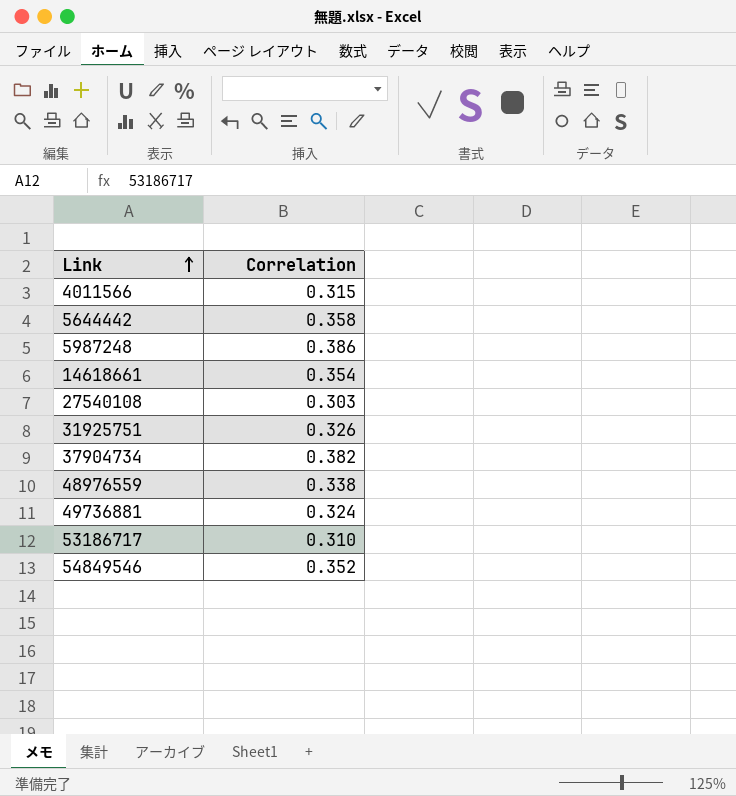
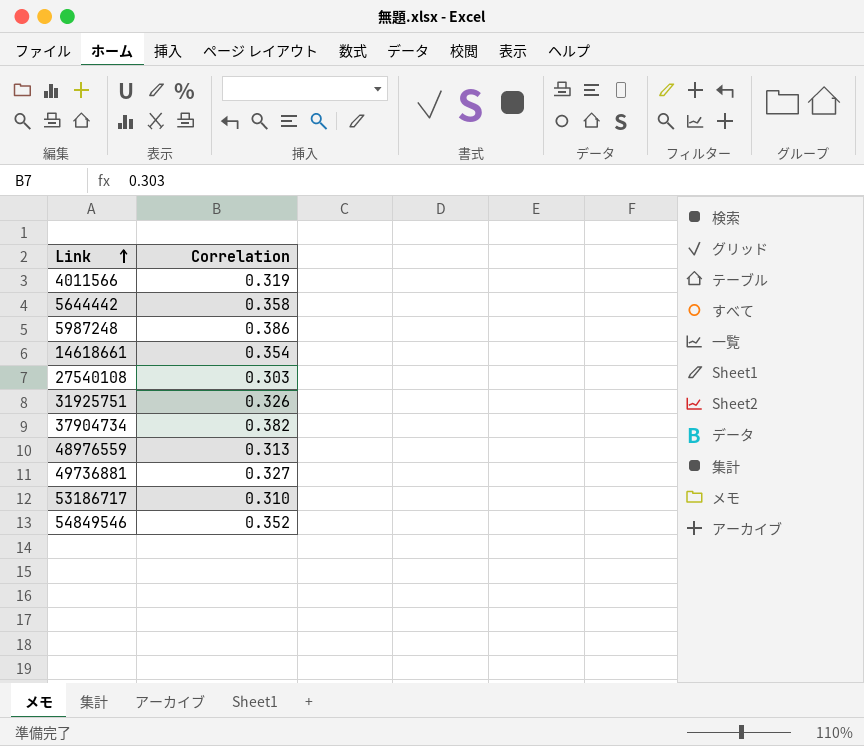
4011566 | Correlation: 0.315 -> 0.319
48976559 | Correlation: 0.338 -> 0.313
49736881 | Correlation: 0.324 -> 0.327

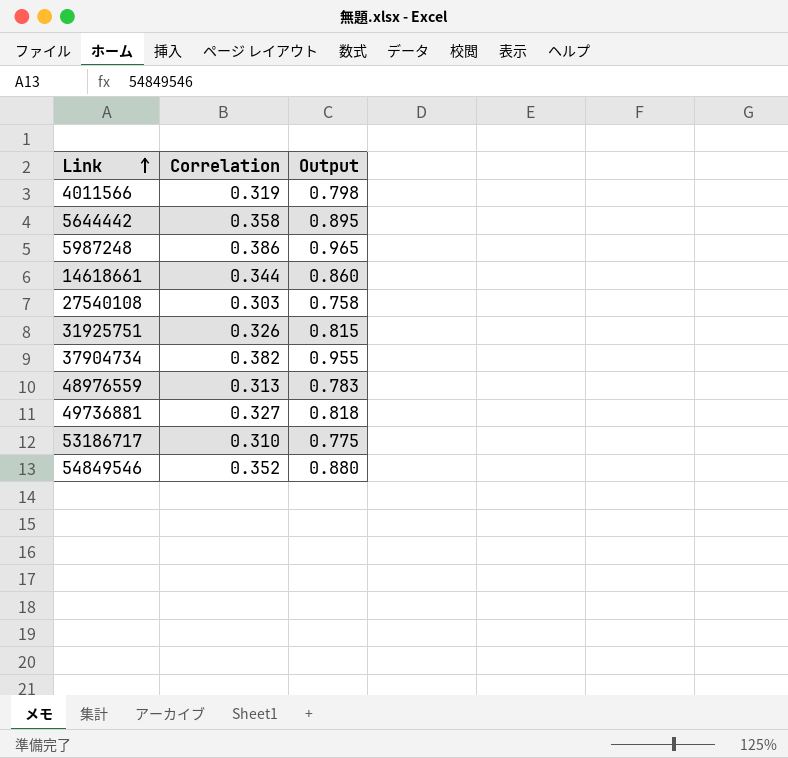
column Output | formula: none -> [Correlation] * 2.5
14618661 | Correlation: 0.354 -> 0.344

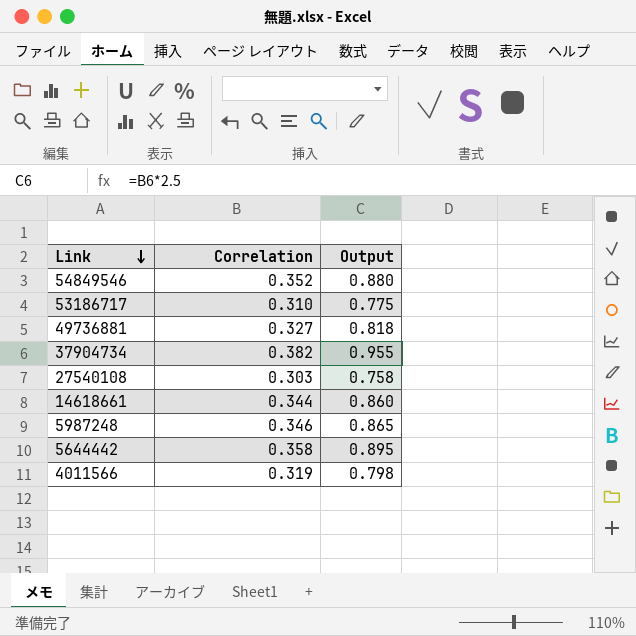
row order: Link ascending -> Link descending
row 31925751: 0.326 | 0.815 -> none
row 48976559: 0.313 | 0.783 -> none
5987248 | Correlation: 0.386 -> 0.346
5987248 | Output: 0.965 -> 0.865

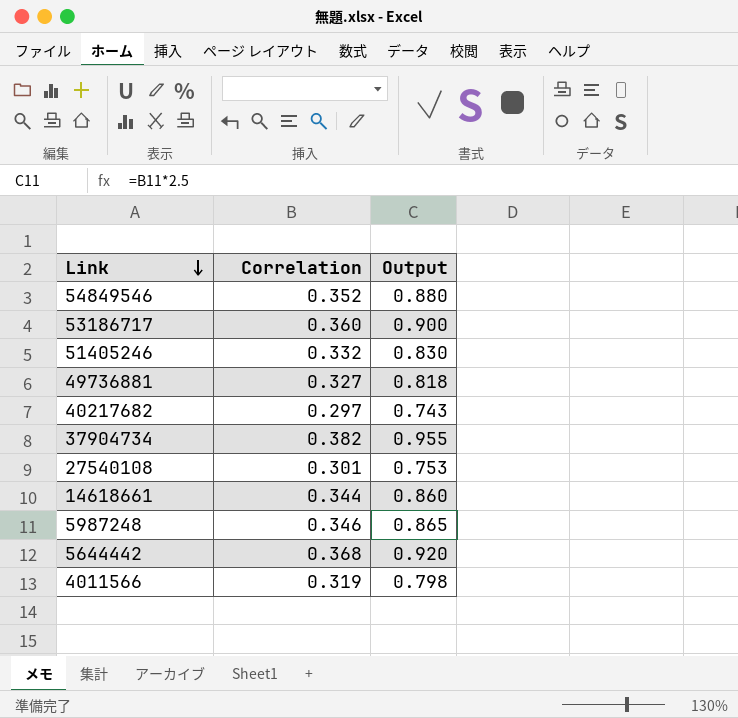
53186717 | Correlation: 0.310 -> 0.360
53186717 | Output: 0.775 -> 0.900
row 51405246: none -> 0.332 | 0.830
row 40217682: none -> 0.297 | 0.743
27540108 | Correlation: 0.303 -> 0.301
27540108 | Output: 0.758 -> 0.753
5644442 | Correlation: 0.358 -> 0.368
5644442 | Output: 0.895 -> 0.920

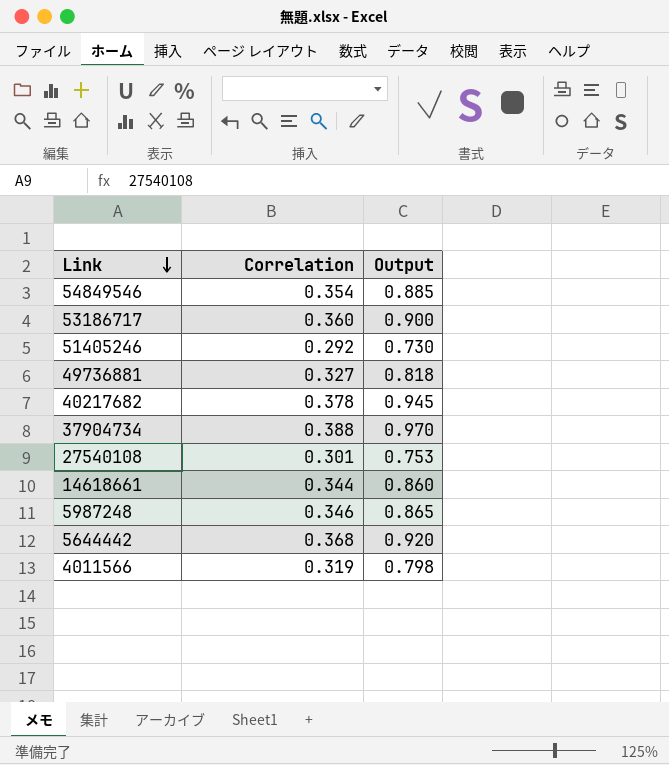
54849546 | Correlation: 0.352 -> 0.354
54849546 | Output: 0.880 -> 0.885
51405246 | Correlation: 0.332 -> 0.292
51405246 | Output: 0.830 -> 0.730
40217682 | Correlation: 0.297 -> 0.378
40217682 | Output: 0.743 -> 0.945
37904734 | Correlation: 0.382 -> 0.388
37904734 | Output: 0.955 -> 0.970

